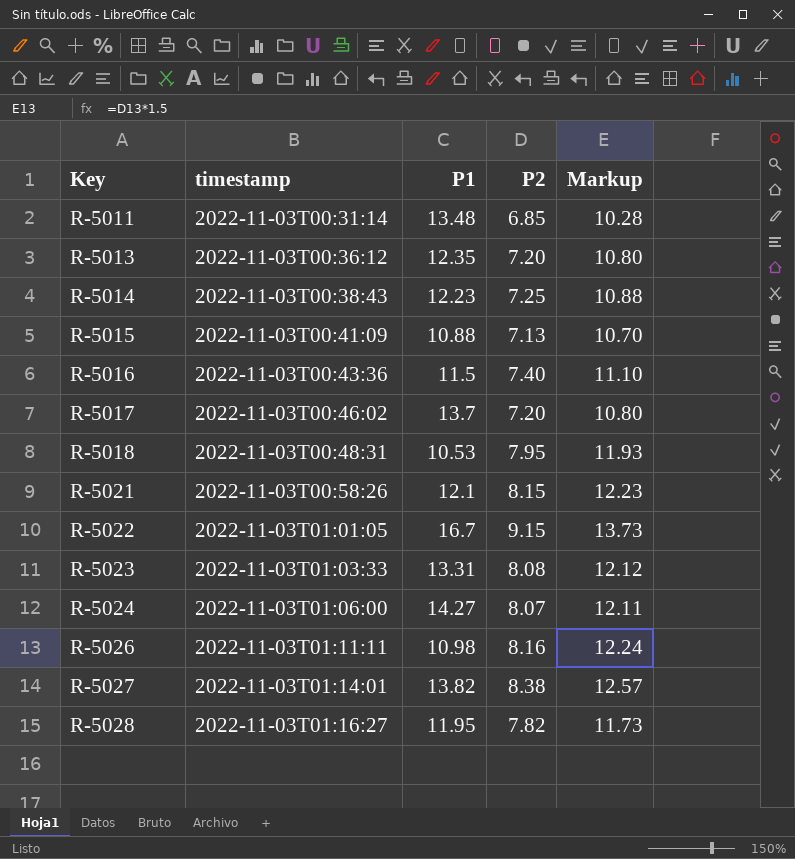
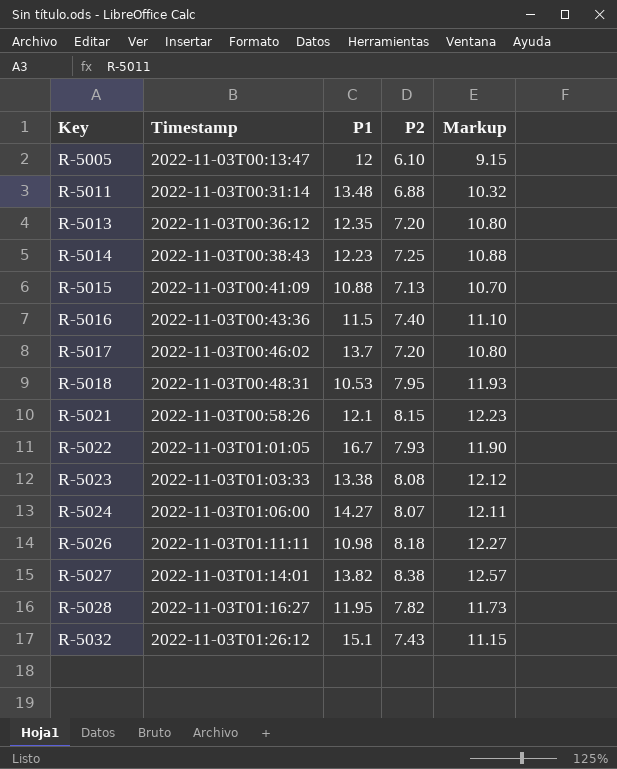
column name: timestamp -> Timestamp
row R-5005: none -> 2022-11-03T00:13:47 | 12 | 6.10 | 9.15
R-5011 | P2: 6.85 -> 6.88
R-5011 | Markup: 10.28 -> 10.32
R-5022 | P2: 9.15 -> 7.93
R-5022 | Markup: 13.73 -> 11.90
R-5023 | P1: 13.31 -> 13.38
R-5026 | P2: 8.16 -> 8.18
R-5026 | Markup: 12.24 -> 12.27
row R-5032: none -> 2022-11-03T01:26:12 | 15.1 | 7.43 | 11.15

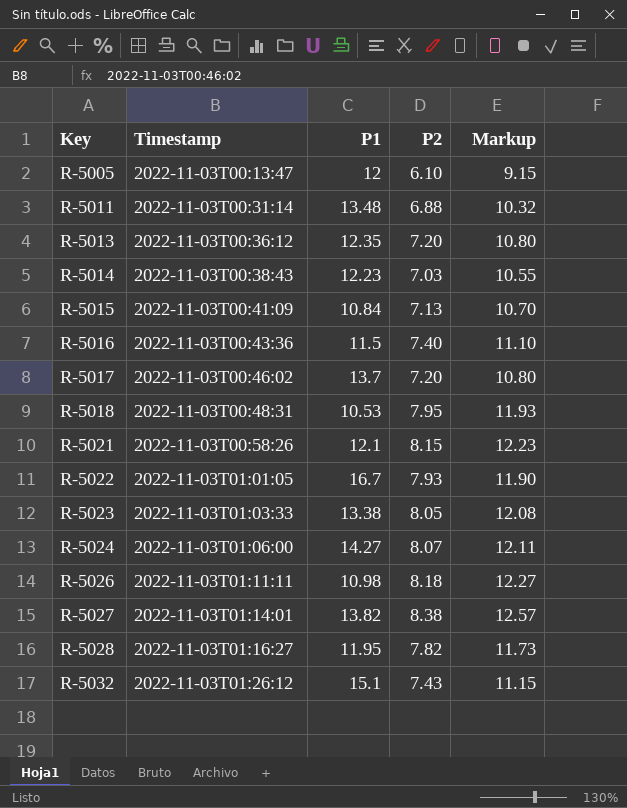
R-5014 | P2: 7.25 -> 7.03
R-5014 | Markup: 10.88 -> 10.55
R-5015 | P1: 10.88 -> 10.84
R-5023 | P2: 8.08 -> 8.05
R-5023 | Markup: 12.12 -> 12.08

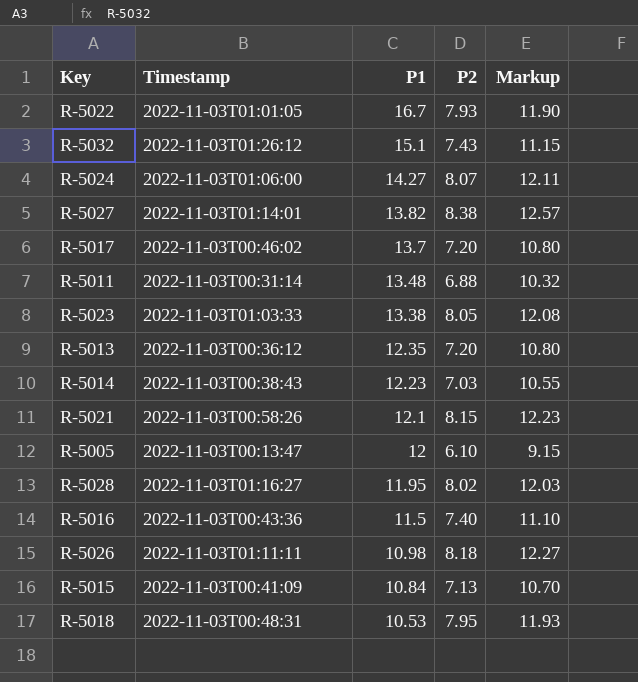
row order: Key ascending -> P1 descending
R-5028 | P2: 7.82 -> 8.02
R-5028 | Markup: 11.73 -> 12.03

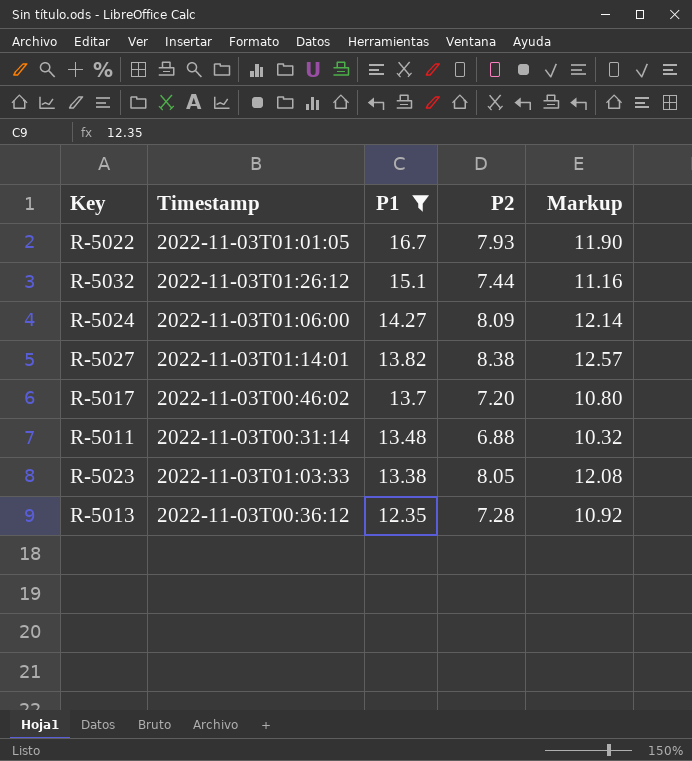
filter: none -> P1 >= 12.35
R-5032 | P2: 7.43 -> 7.44
R-5032 | Markup: 11.15 -> 11.16
R-5024 | P2: 8.07 -> 8.09
R-5024 | Markup: 12.11 -> 12.14
R-5013 | P2: 7.20 -> 7.28
R-5013 | Markup: 10.80 -> 10.92

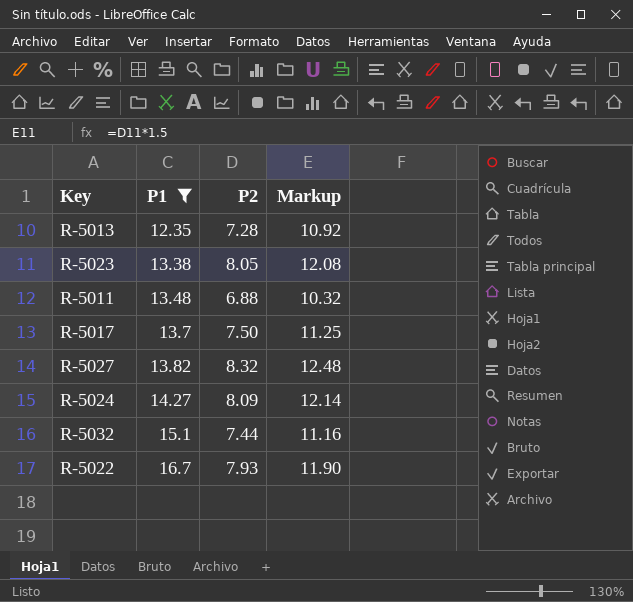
row order: P1 descending -> P1 ascending
column Timestamp | position: 2 -> none
R-5017 | P2: 7.20 -> 7.50
R-5017 | Markup: 10.80 -> 11.25
R-5027 | P2: 8.38 -> 8.32
R-5027 | Markup: 12.57 -> 12.48

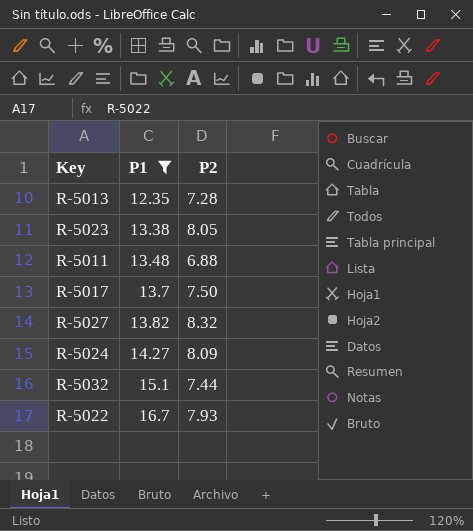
column Markup | formula: [P2] * 1.5 -> none

